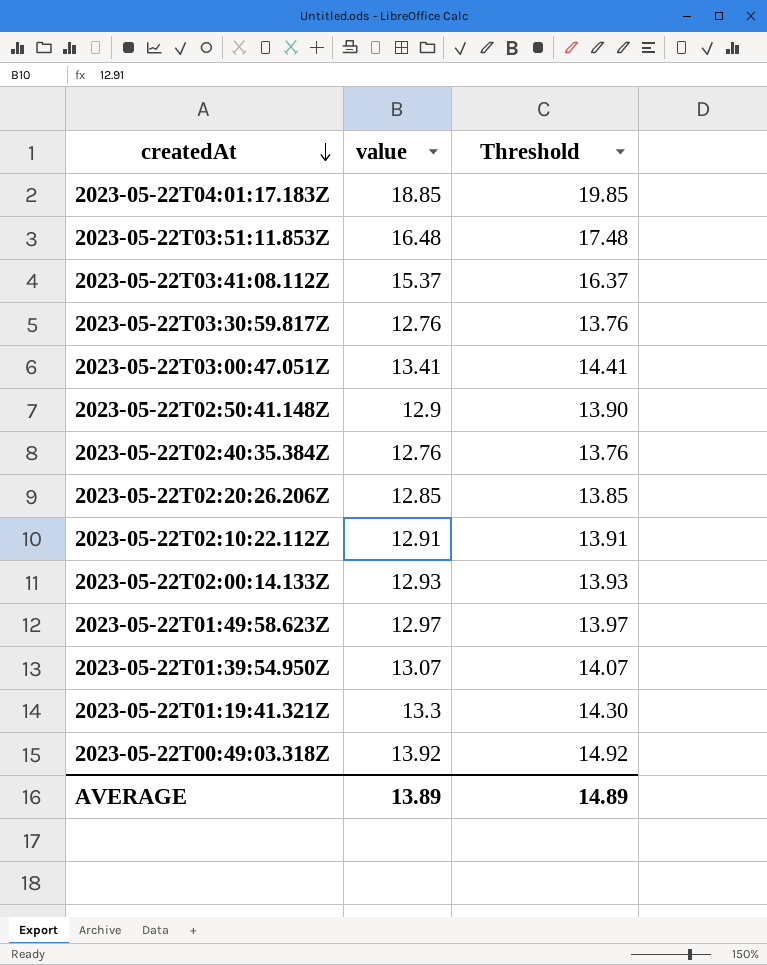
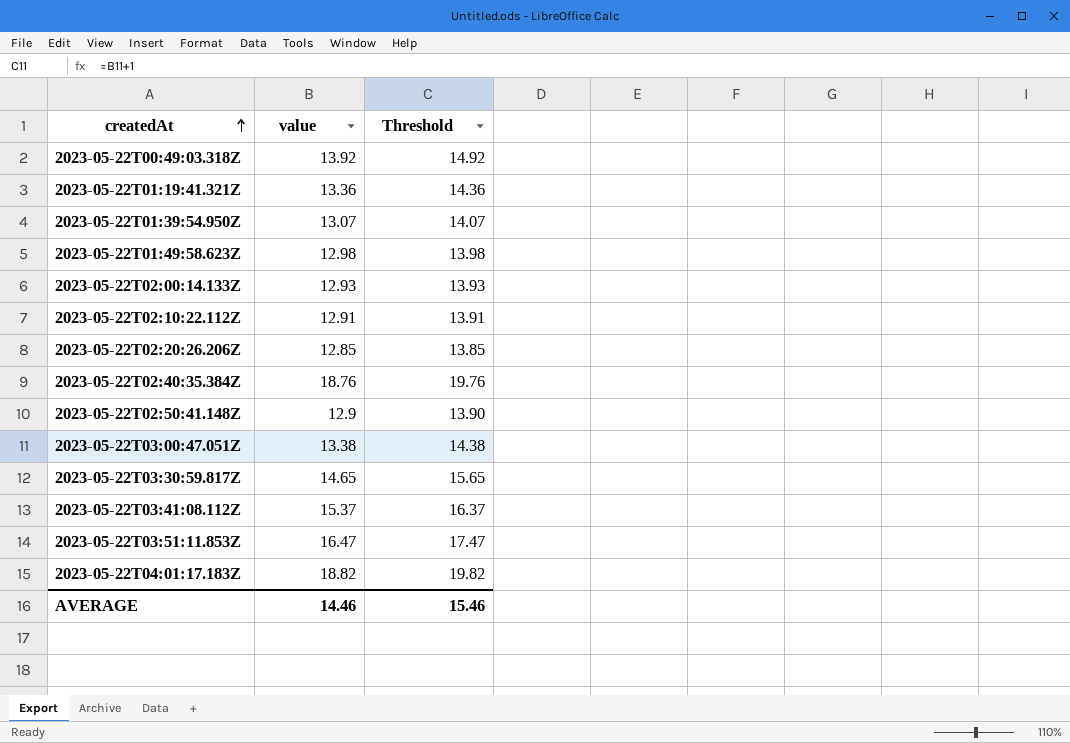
row order: createdAt descending -> createdAt ascending
2023-05-22T01:19:41.321Z | value: 13.3 -> 13.36
2023-05-22T01:19:41.321Z | Threshold: 14.30 -> 14.36
2023-05-22T01:49:58.623Z | value: 12.97 -> 12.98
2023-05-22T01:49:58.623Z | Threshold: 13.97 -> 13.98
2023-05-22T02:40:35.384Z | value: 12.76 -> 18.76
2023-05-22T02:40:35.384Z | Threshold: 13.76 -> 19.76
2023-05-22T03:00:47.051Z | value: 13.41 -> 13.38
2023-05-22T03:00:47.051Z | Threshold: 14.41 -> 14.38
2023-05-22T03:30:59.817Z | value: 12.76 -> 14.65
2023-05-22T03:30:59.817Z | Threshold: 13.76 -> 15.65
2023-05-22T03:51:11.853Z | value: 16.48 -> 16.47
2023-05-22T03:51:11.853Z | Threshold: 17.48 -> 17.47
2023-05-22T04:01:17.183Z | value: 18.85 -> 18.82
2023-05-22T04:01:17.183Z | Threshold: 19.85 -> 19.82
AVERAGE | value: 13.89 -> 14.46
AVERAGE | Threshold: 14.89 -> 15.46

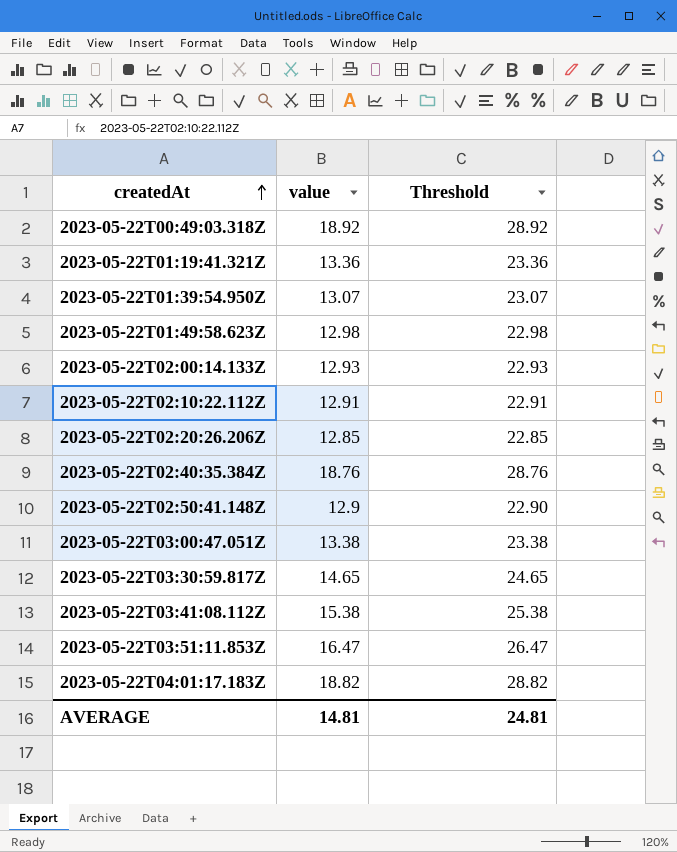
column Threshold | formula: [value] + 1 -> [value] + 10
2023-05-22T00:49:03.318Z | value: 13.92 -> 18.92
2023-05-22T03:41:08.112Z | value: 15.37 -> 15.38
AVERAGE | value: 14.46 -> 14.81
AVERAGE | Threshold: 15.46 -> 24.81

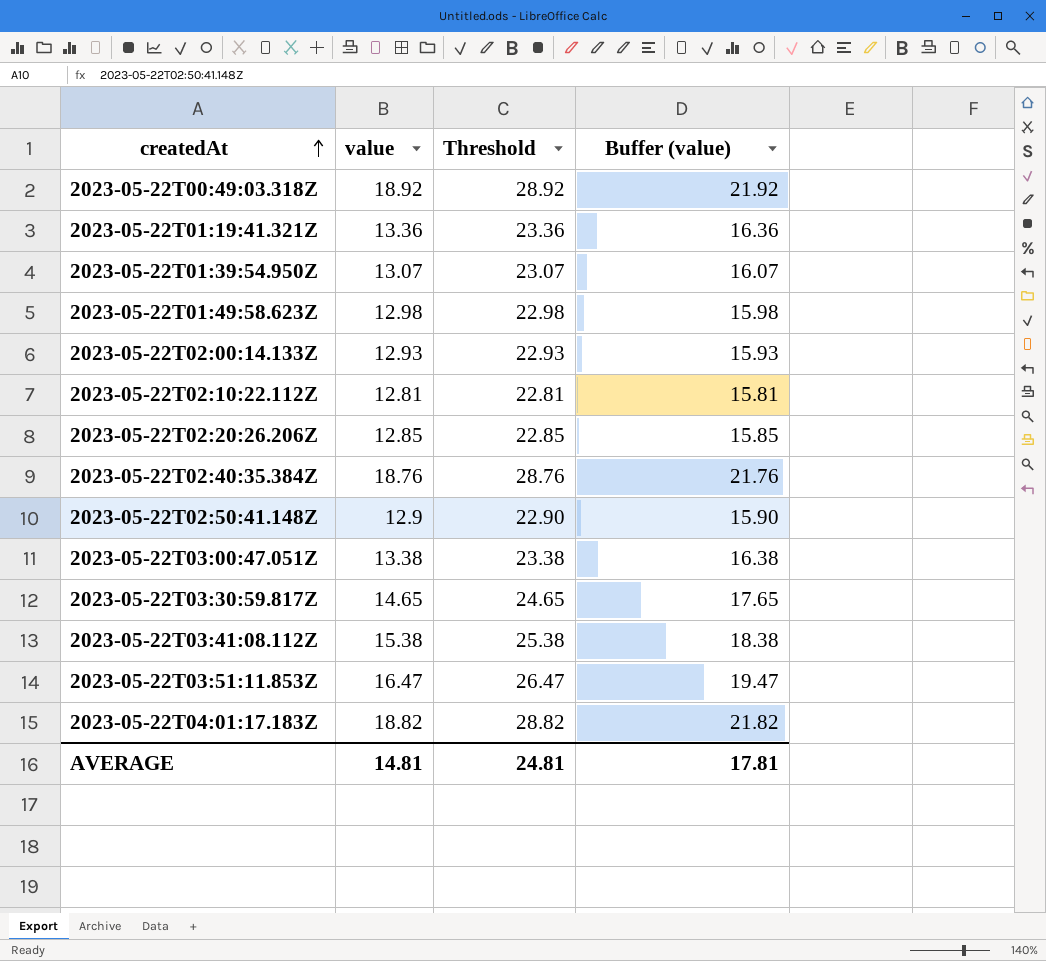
column Buffer (value) | formula: none -> [value] + 3
2023-05-22T02:10:22.112Z | value: 12.91 -> 12.81
2023-05-22T02:10:22.112Z | Threshold: 22.91 -> 22.81

